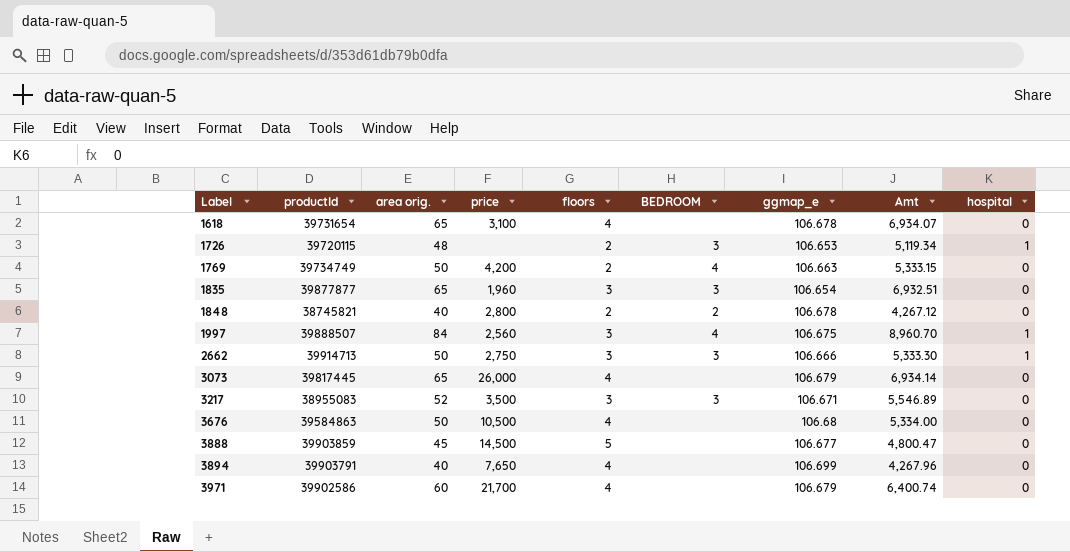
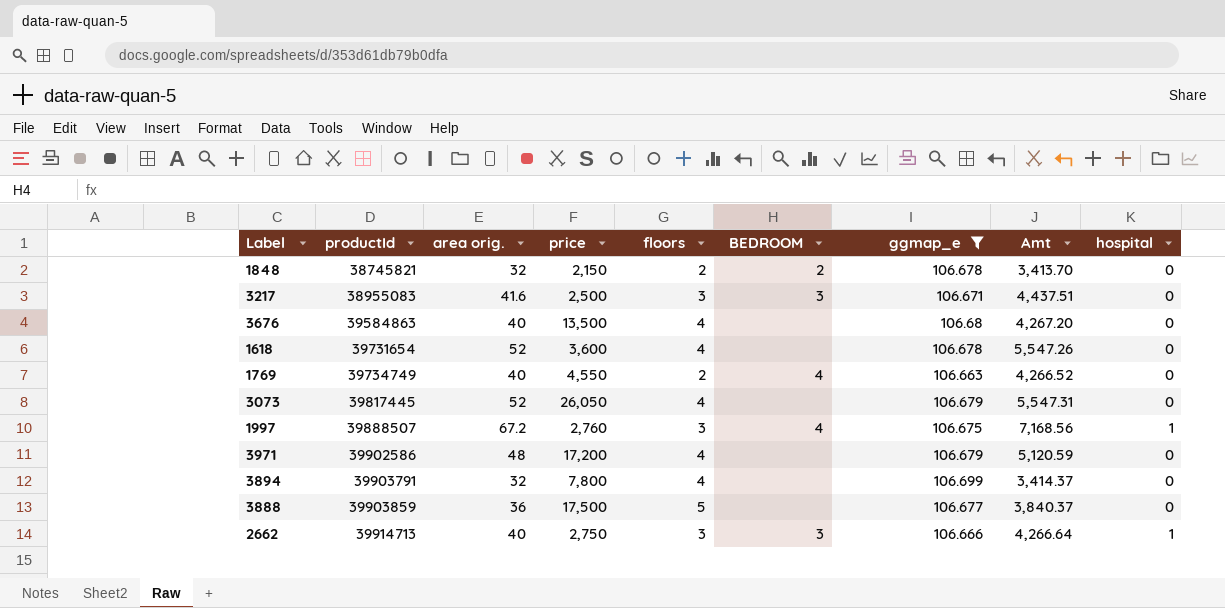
filter: none -> ggmap_e >= 106.663
row order: Label ascending -> productId ascending
1848 | area orig.: 40 -> 32
1848 | price: 2,800 -> 2,150
1848 | Amt: 4,267.12 -> 3,413.70
3217 | area orig.: 52 -> 41.6
3217 | price: 3,500 -> 2,500
3217 | Amt: 5,546.89 -> 4,437.51
3676 | area orig.: 50 -> 40
3676 | price: 10,500 -> 13,500
3676 | Amt: 5,334.00 -> 4,267.20
1618 | area orig.: 65 -> 52
1618 | price: 3,100 -> 3,600
1618 | Amt: 6,934.07 -> 5,547.26
1769 | area orig.: 50 -> 40
1769 | price: 4,200 -> 4,550
1769 | Amt: 5,333.15 -> 4,266.52
3073 | area orig.: 65 -> 52
3073 | price: 26,000 -> 26,050
3073 | Amt: 6,934.14 -> 5,547.31
1997 | area orig.: 84 -> 67.2
1997 | price: 2,560 -> 2,760
1997 | Amt: 8,960.70 -> 7,168.56
3971 | area orig.: 60 -> 48
3971 | price: 21,700 -> 17,200
3971 | Amt: 6,400.74 -> 5,120.59
3894 | area orig.: 40 -> 32
3894 | price: 7,650 -> 7,800
3894 | Amt: 4,267.96 -> 3,414.37
3888 | area orig.: 45 -> 36
3888 | price: 14,500 -> 17,500
3888 | Amt: 4,800.47 -> 3,840.37
2662 | area orig.: 50 -> 40
2662 | Amt: 5,333.30 -> 4,266.64

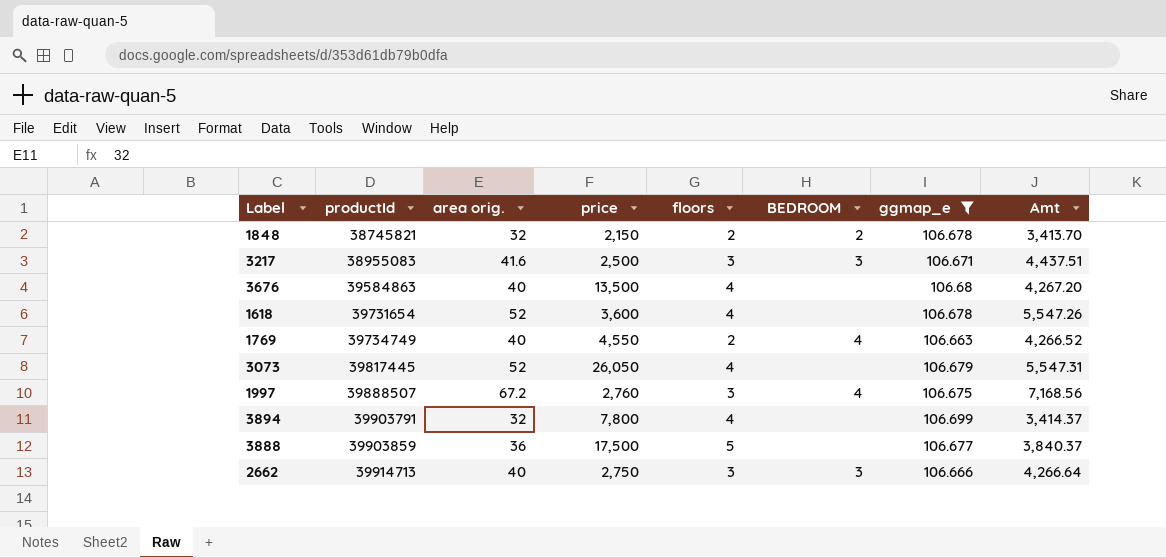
column hospital | position: 9 -> none
row 3971: 39902586 | 48 | 17,200 | 4 | none | 106.679 | 5,120.59 | 0 -> none

